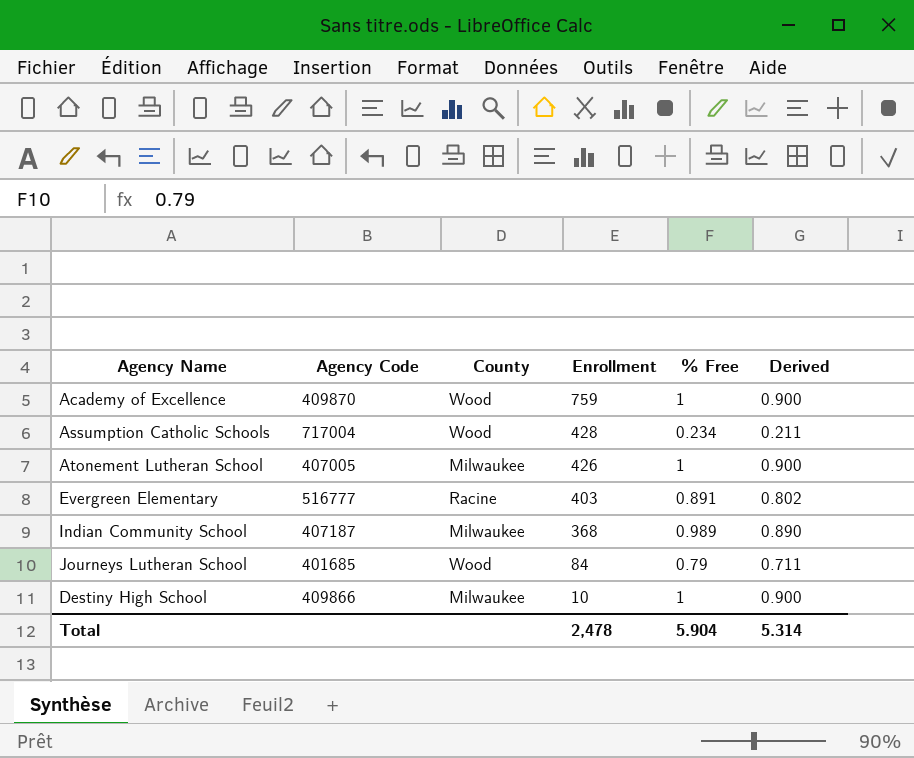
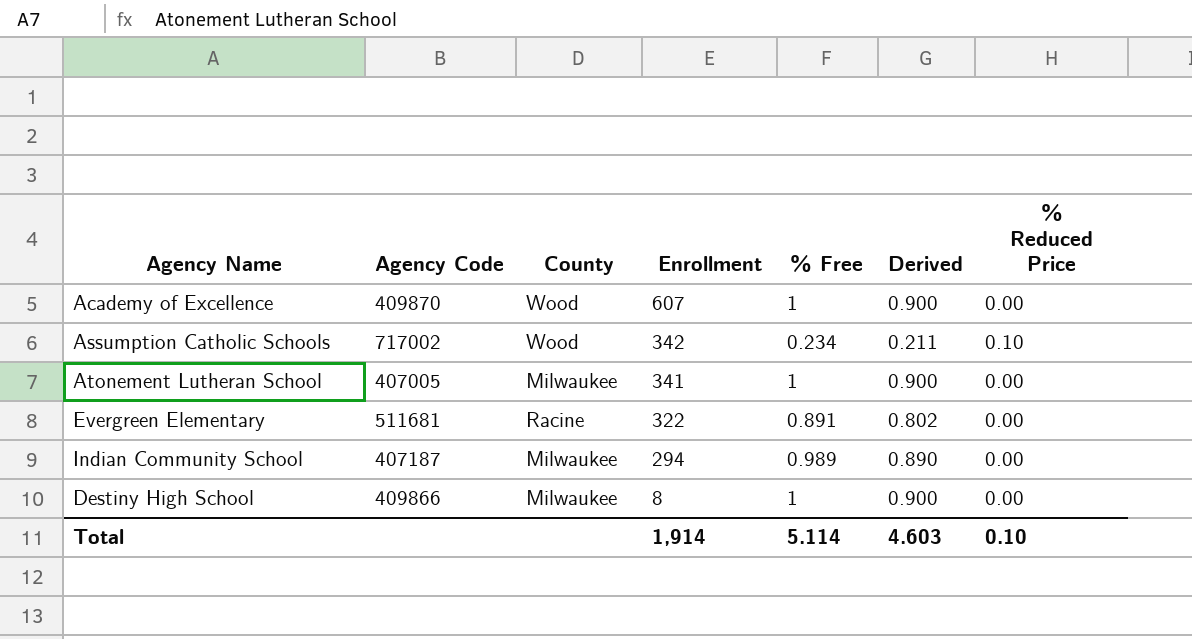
column % Reduced Price | position: none -> 7
row Journeys Lutheran School: 401685 | Wood | 84 | 0.79 | 0.711 -> none
Academy of Excellence | Enrollment: 759 -> 607
Assumption Catholic Schools | Agency Code: 717004 -> 717002
Assumption Catholic Schools | Enrollment: 428 -> 342
Atonement Lutheran School | Enrollment: 426 -> 341
Evergreen Elementary | Agency Code: 516777 -> 511681
Evergreen Elementary | Enrollment: 403 -> 322
Indian Community School | Enrollment: 368 -> 294
Destiny High School | Enrollment: 10 -> 8
Total | Enrollment: 2,478 -> 1,914
Total | % Free: 5.904 -> 5.114
Total | Derived: 5.314 -> 4.603

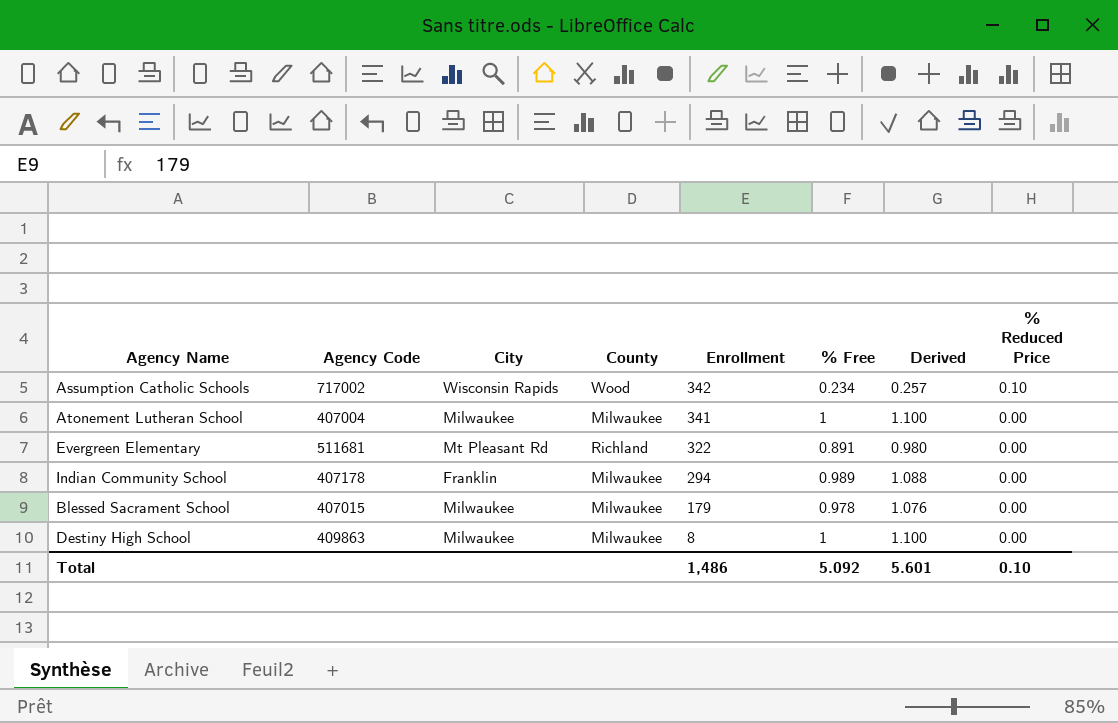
column City | position: none -> 3
column Derived | formula: [% Free] * 0.9 -> [% Free] * 1.1
row Academy of Excellence: 409870 | Wood | 607 | 1 | 0.900 | 0.00 -> none
Atonement Lutheran School | Agency Code: 407005 -> 407004
Evergreen Elementary | County: Racine -> Richland
Indian Community School | Agency Code: 407187 -> 407178
row Blessed Sacrament School: none -> 407015 | Milwaukee | Milwaukee | 179 | 0.978 | 1.076 | 0.00
Destiny High School | Agency Code: 409866 -> 409863
Total | Enrollment: 1,914 -> 1,486
Total | % Free: 5.114 -> 5.092
Total | Derived: 4.603 -> 5.601

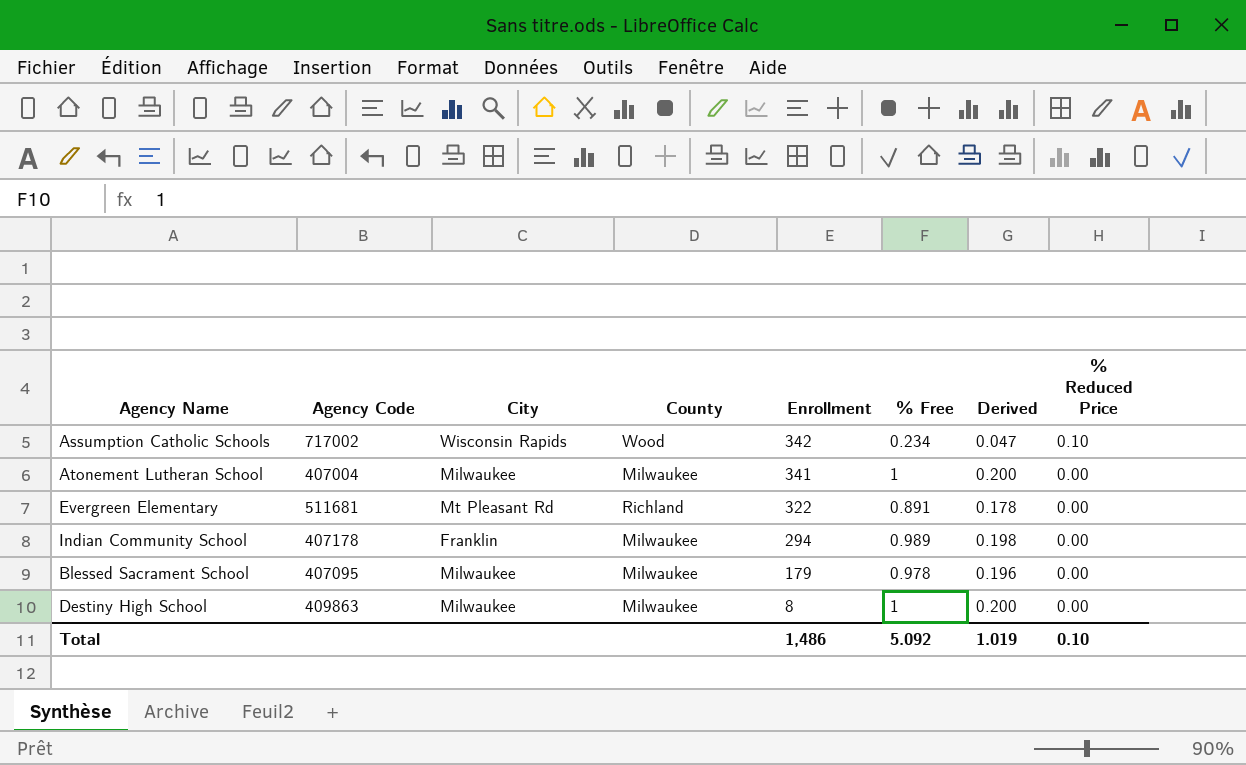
column Derived | formula: [% Free] * 1.1 -> [% Free] * 0.2
Blessed Sacrament School | Agency Code: 407015 -> 407095
Total | Derived: 5.601 -> 1.019

